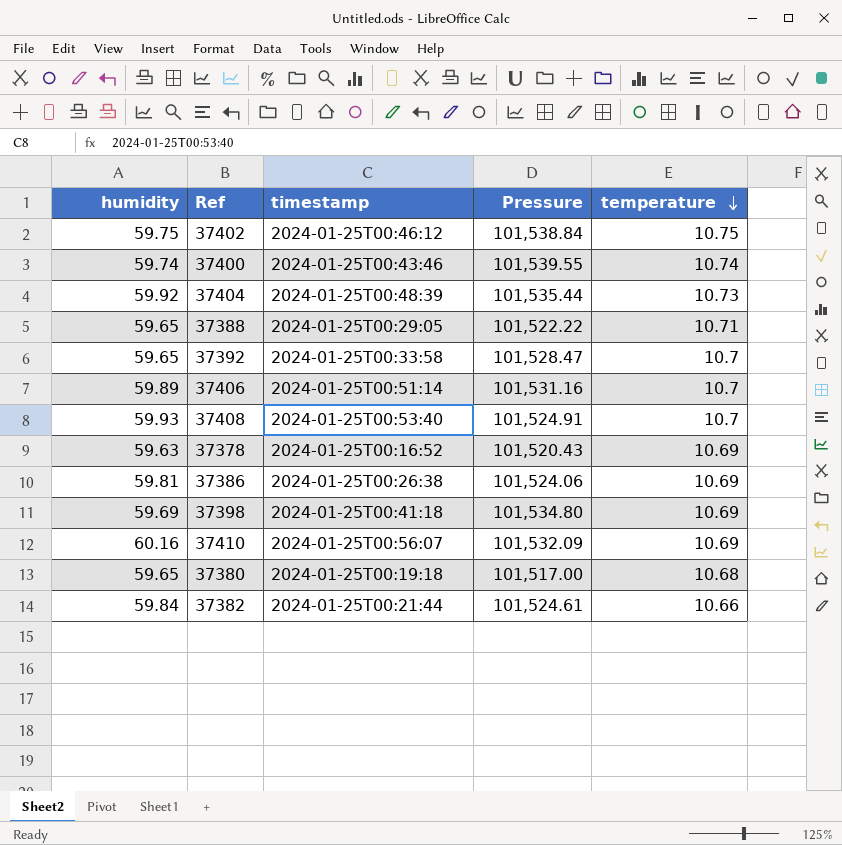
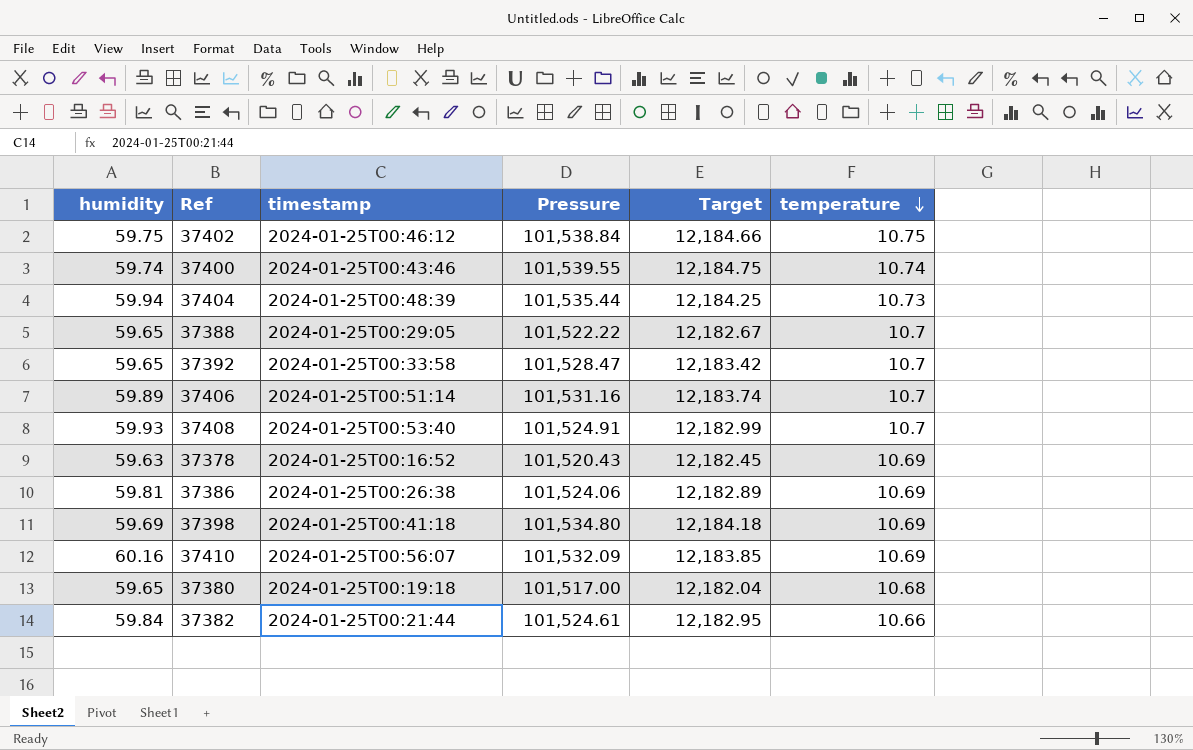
column Target | formula: none -> [Pressure] * 0.12
37404 | humidity: 59.92 -> 59.94
37388 | temperature: 10.71 -> 10.7

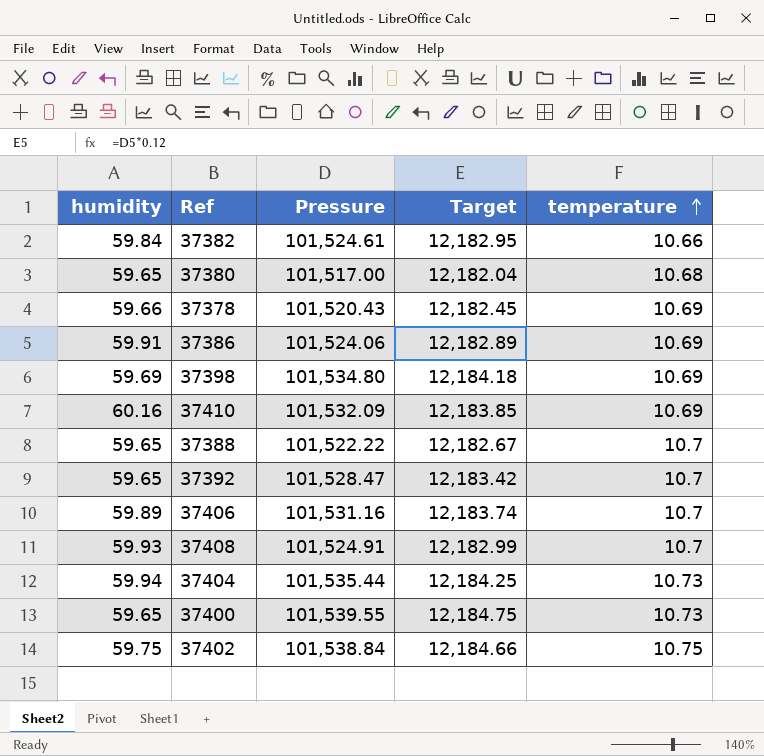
row order: temperature descending -> temperature ascending
column timestamp | position: 3 -> none
37378 | humidity: 59.63 -> 59.66
37386 | humidity: 59.81 -> 59.91
37400 | humidity: 59.74 -> 59.65
37400 | temperature: 10.74 -> 10.73

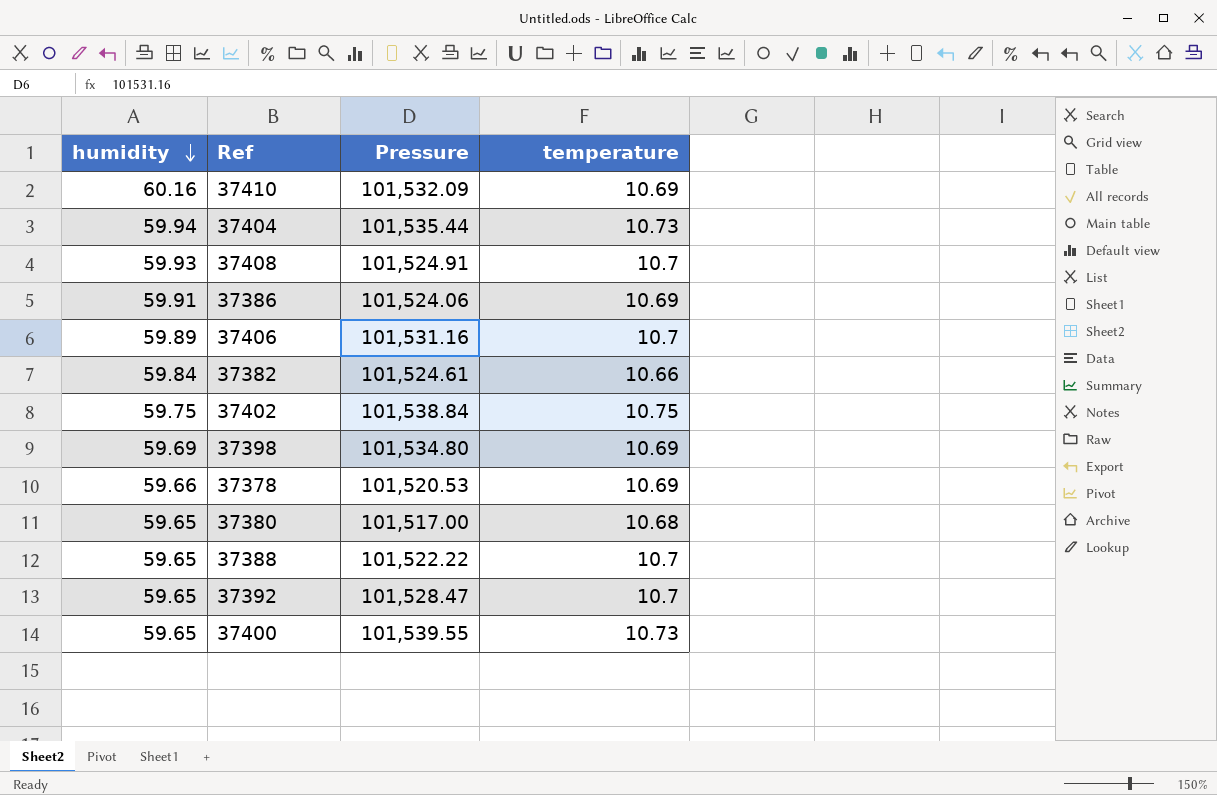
row order: temperature ascending -> humidity descending
column Target | formula: [Pressure] * 0.12 -> none
37378 | Pressure: 101,520.43 -> 101,520.53

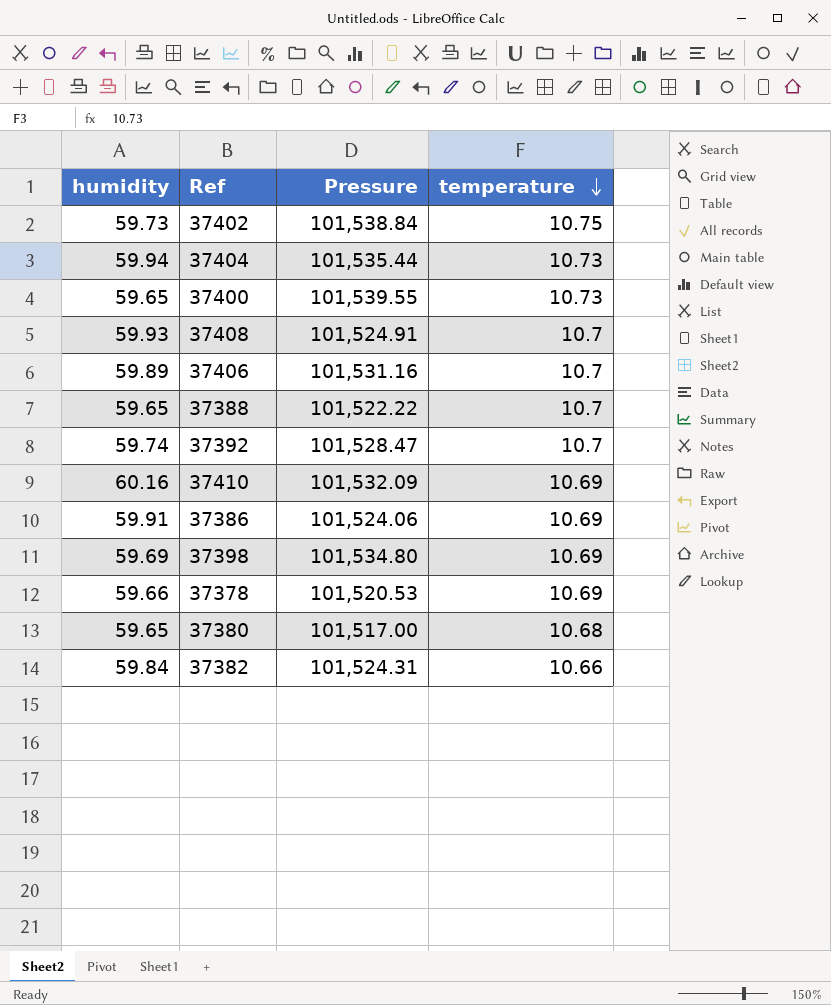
row order: humidity descending -> temperature descending
37402 | humidity: 59.75 -> 59.73
37392 | humidity: 59.65 -> 59.74
37382 | Pressure: 101,524.61 -> 101,524.31

